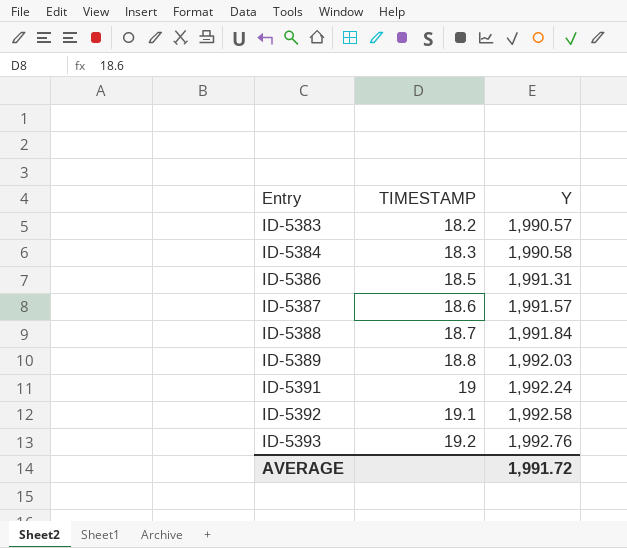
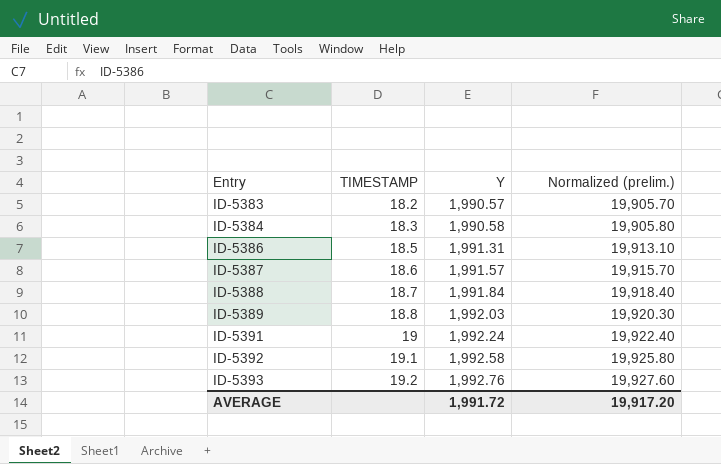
column Normalized (prelim.) | formula: none -> [Y] * 10

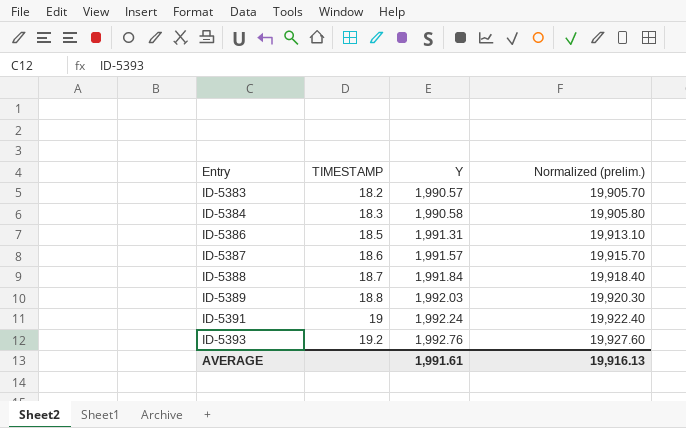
row ID-5392: 19.1 | 1,992.58 | 19,925.80 -> none
AVERAGE | Y: 1,991.72 -> 1,991.61
AVERAGE | Normalized (prelim.): 19,917.20 -> 19,916.13

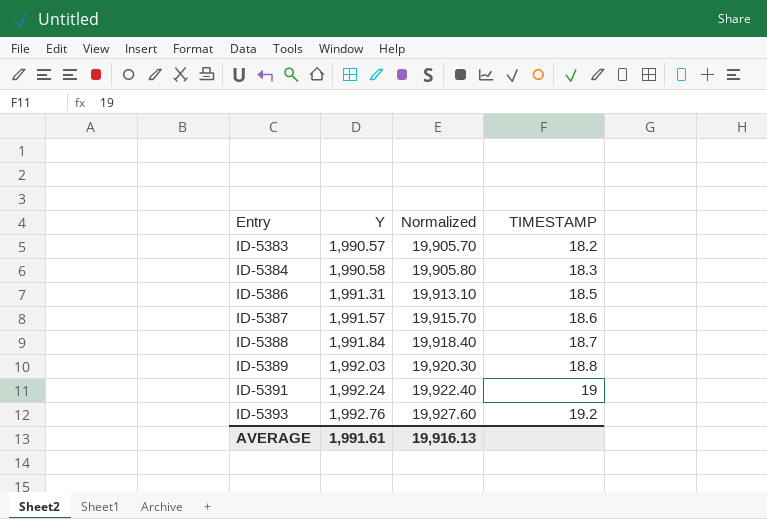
column name: Normalized (prelim.) -> Normalized
column TIMESTAMP | position: 2 -> 4

